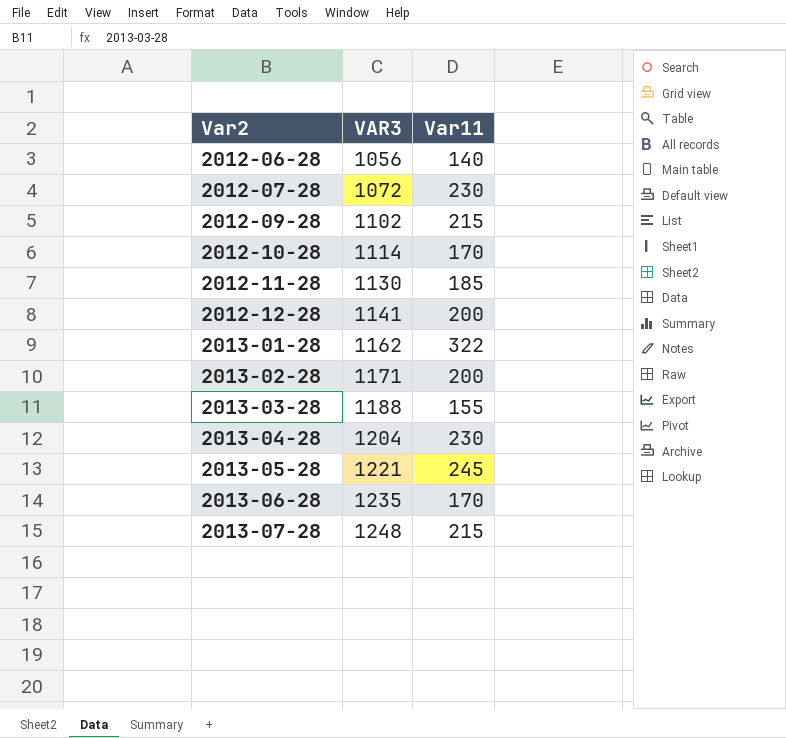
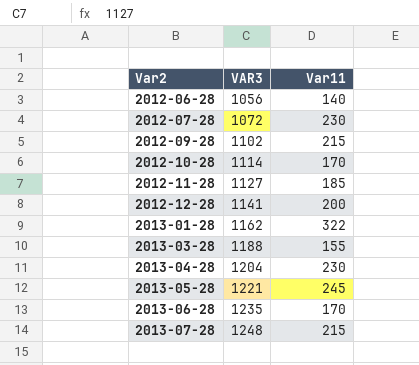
row 2013-02-28: 1171 | 200 -> none
2012-11-28 | VAR3: 1130 -> 1127

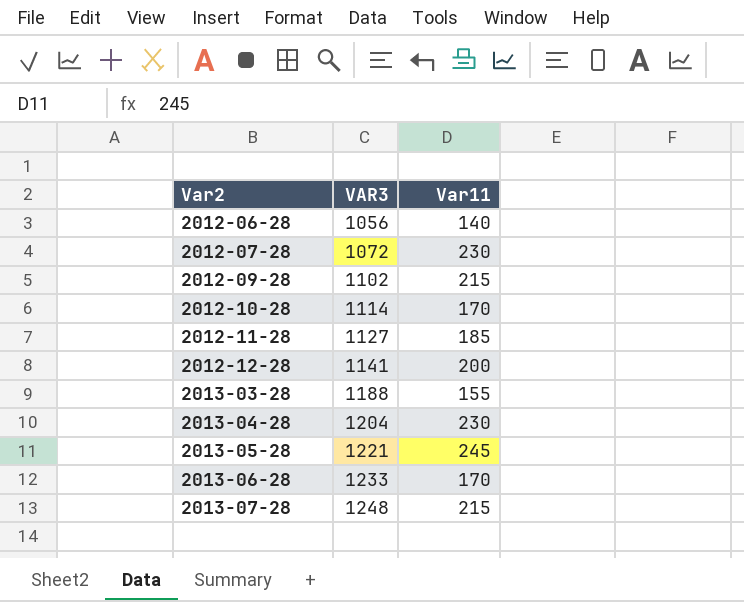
row 2013-01-28: 1162 | 322 -> none
2013-06-28 | VAR3: 1235 -> 1233

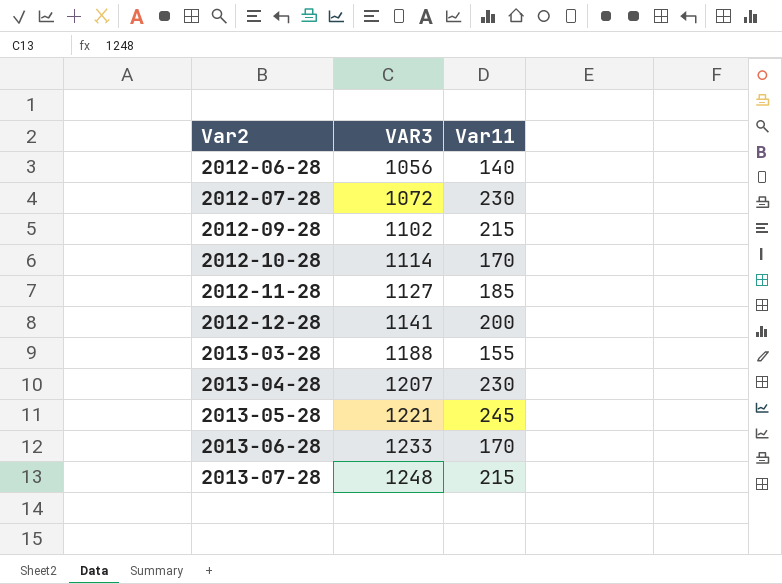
2013-04-28 | VAR3: 1204 -> 1207

